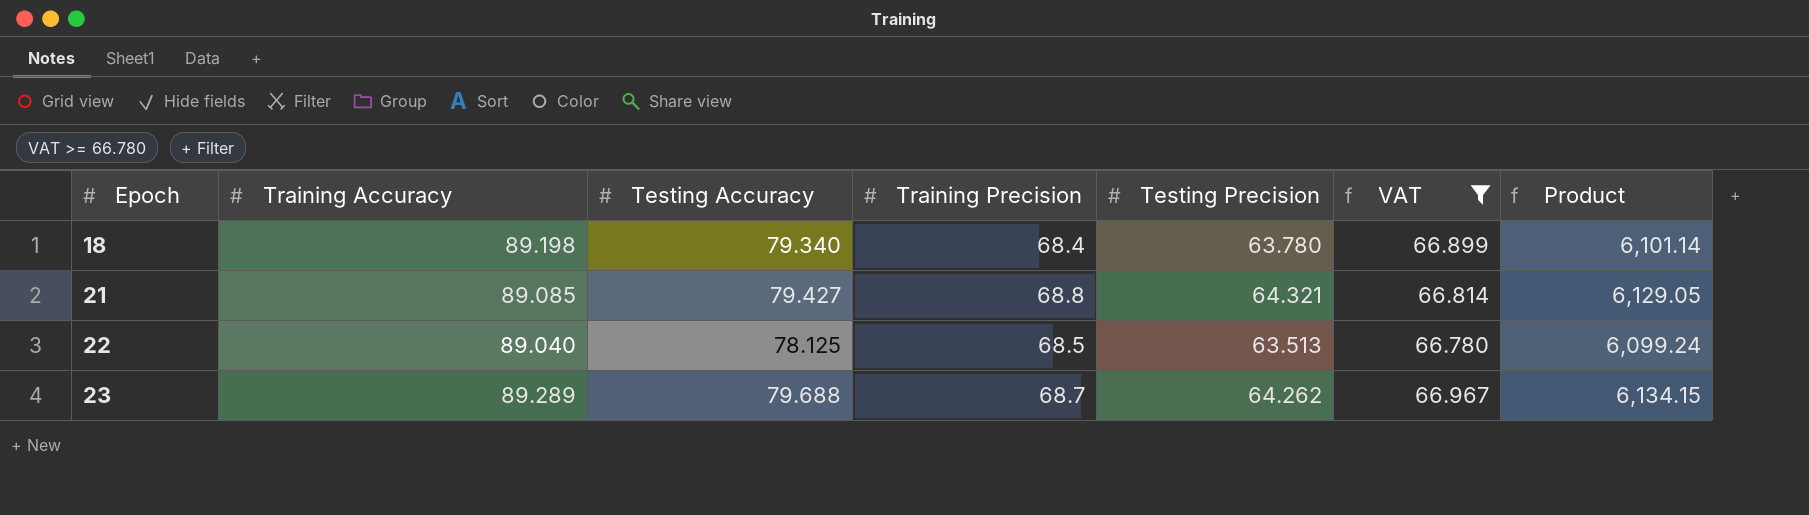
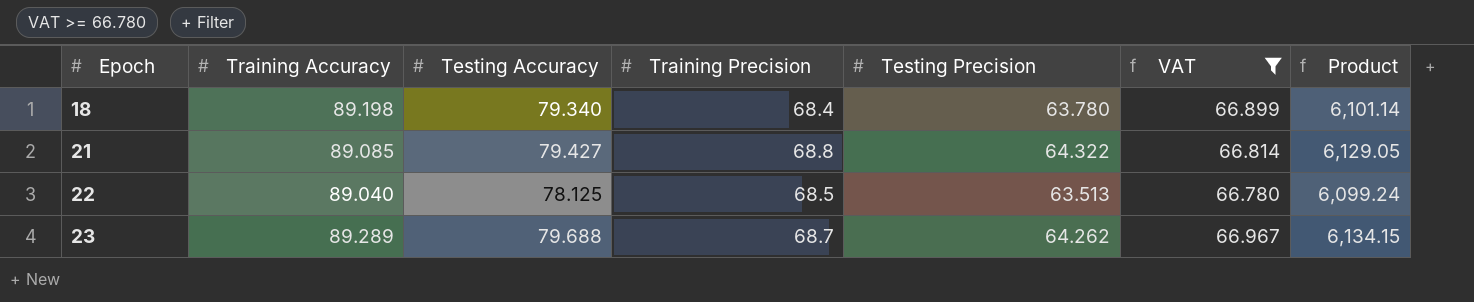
21 | Testing Precision: 64.321 -> 64.322

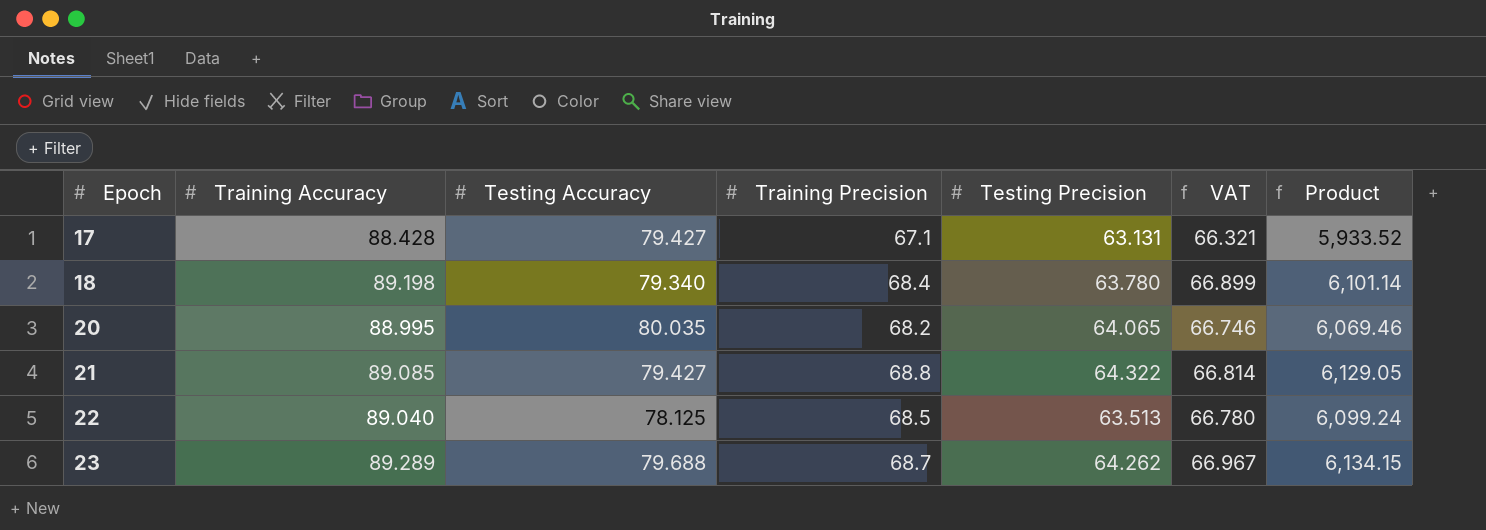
filter: VAT >= 66.780 -> none

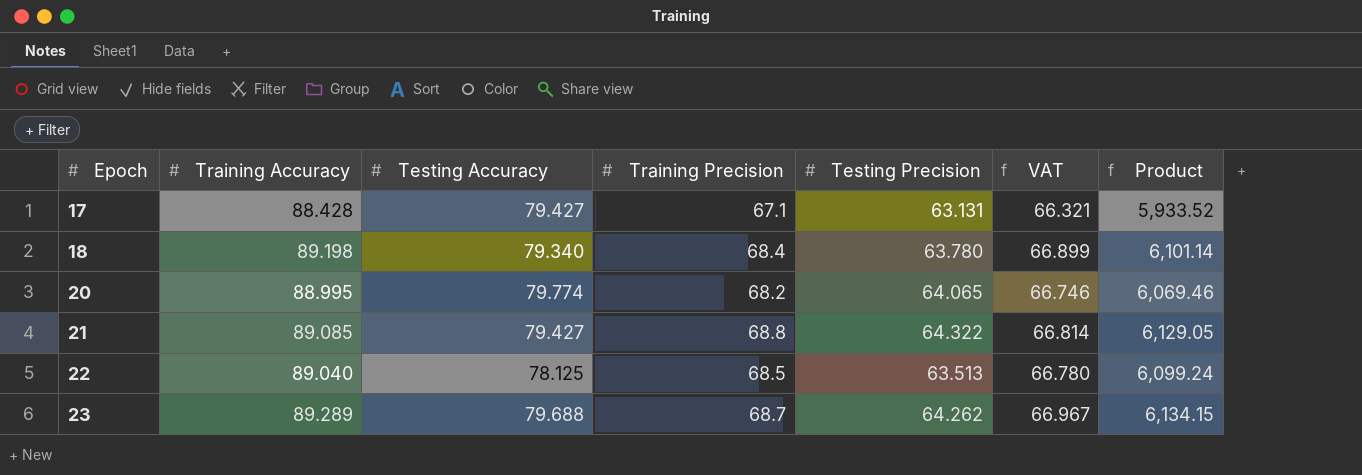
20 | Testing Accuracy: 80.035 -> 79.774

